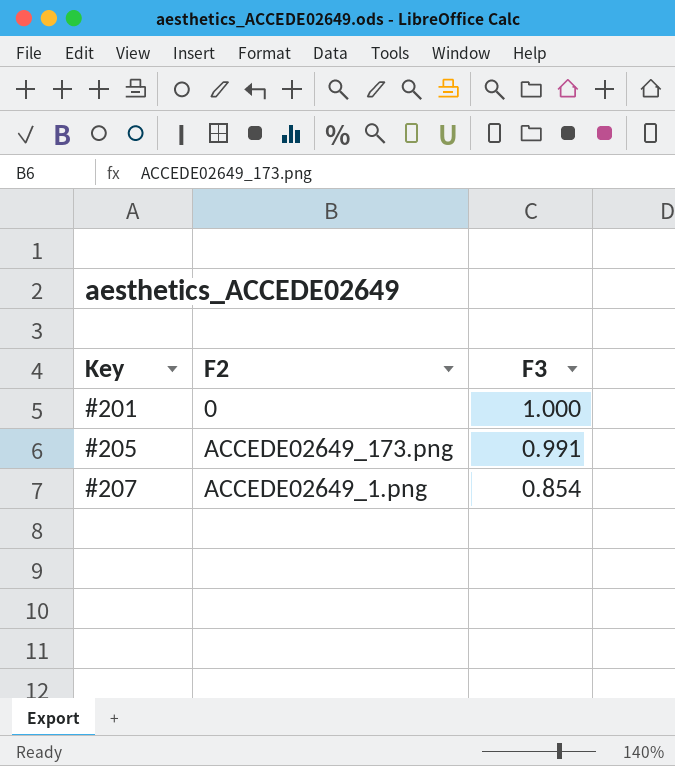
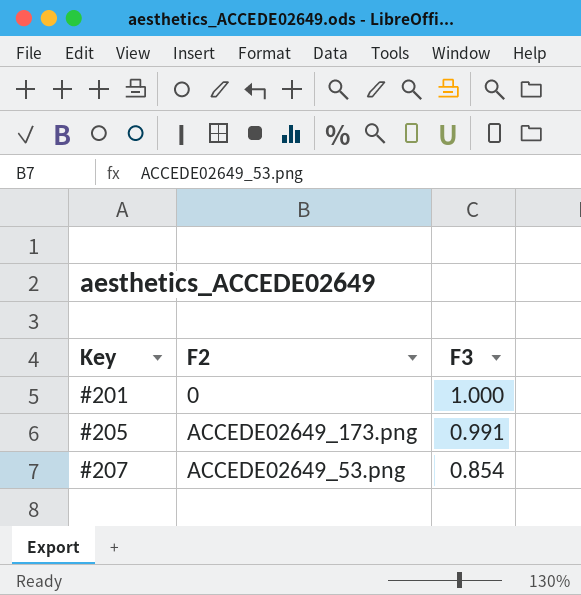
#207 | F2: ACCEDE02649_1.png -> ACCEDE02649_53.png

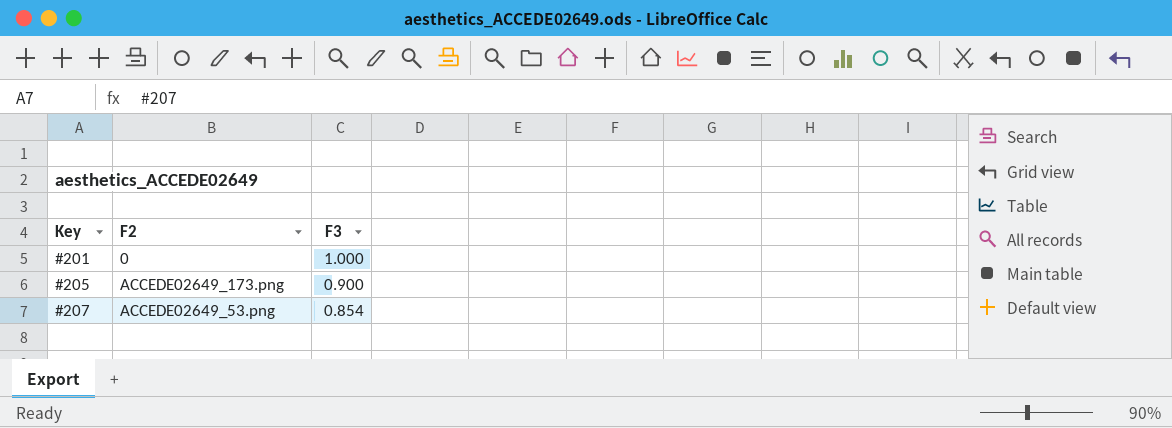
#205 | F3: 0.991 -> 0.900

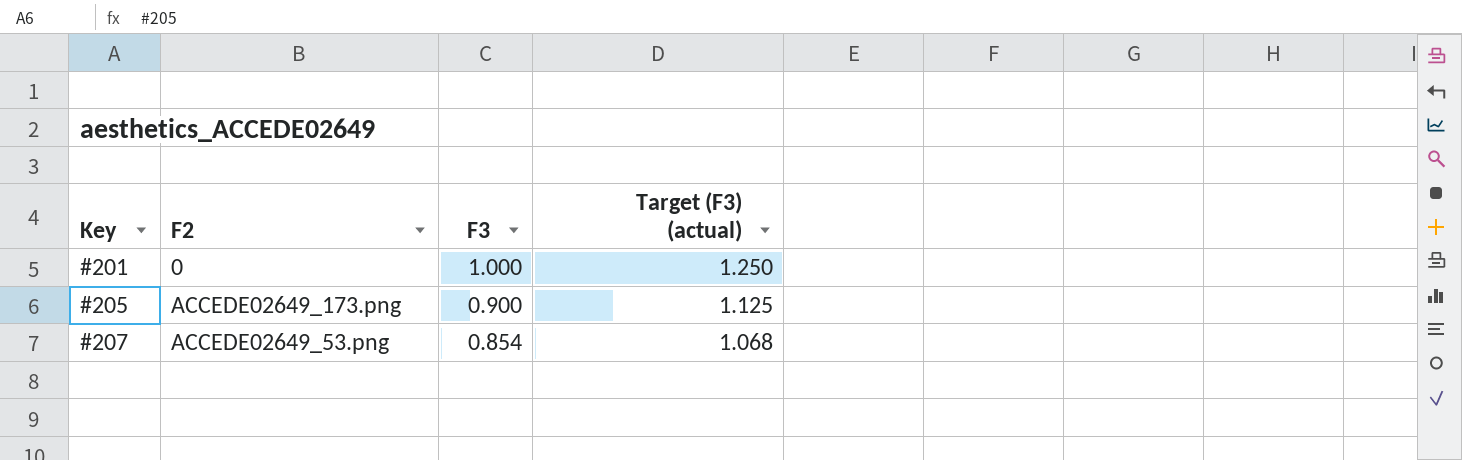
column Target (F3) (actual) | formula: none -> [F3] * 1.25

